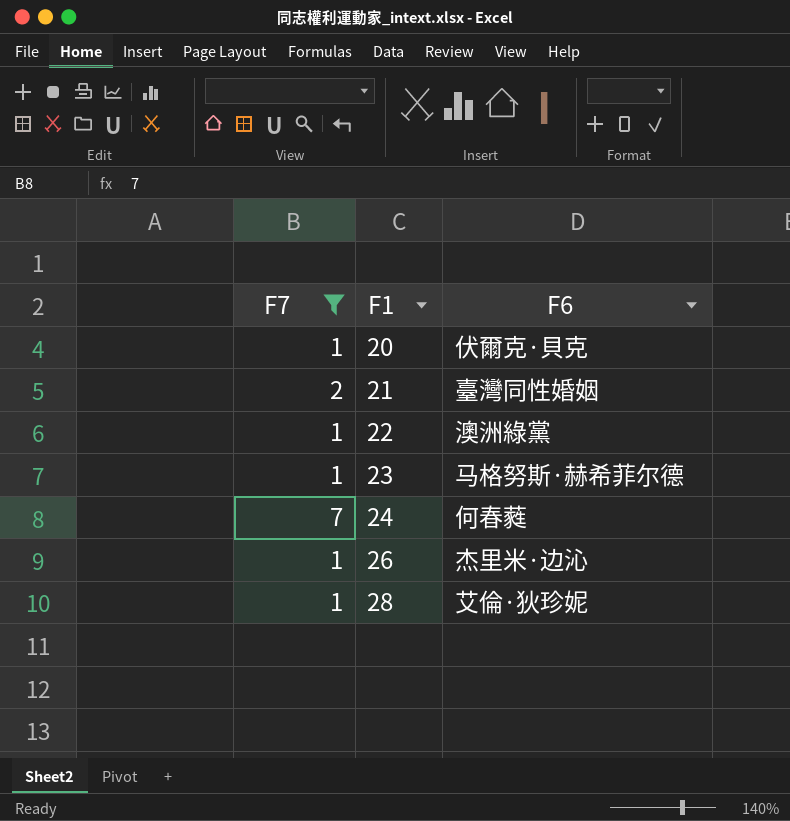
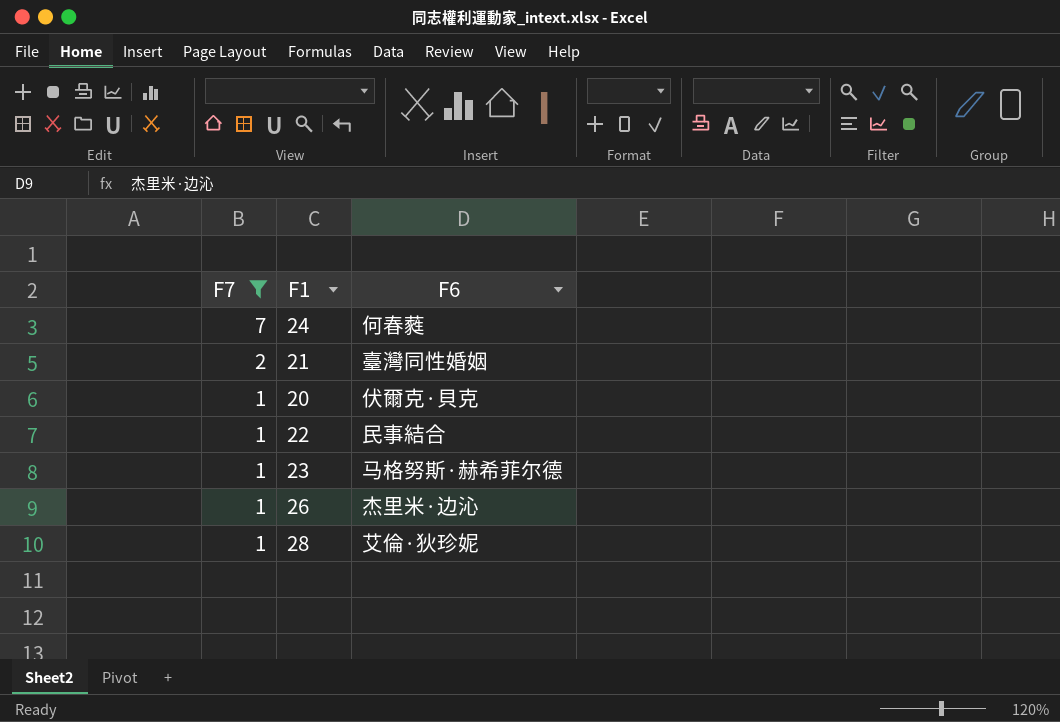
row order: F1 ascending -> F7 descending
22 | F6: 澳洲綠黨 -> 民事結合

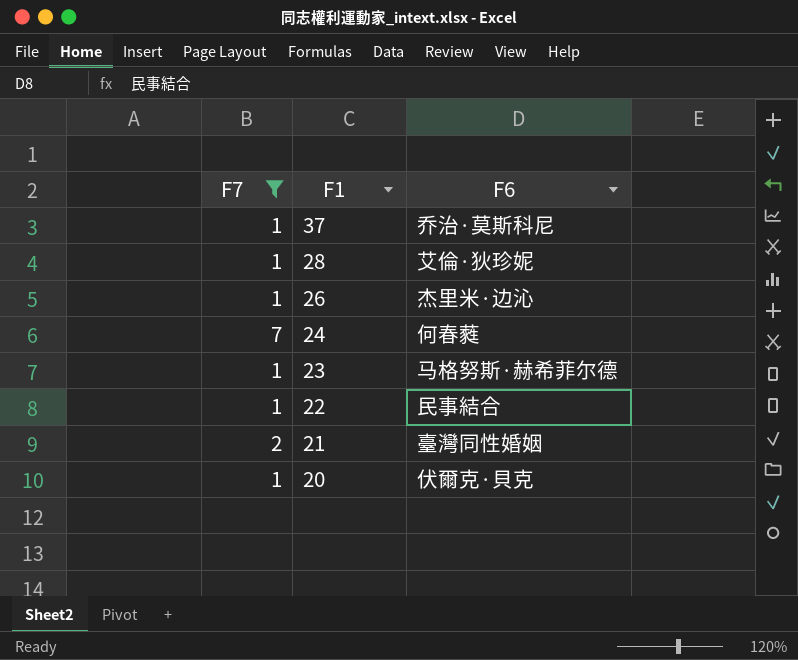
row order: F7 descending -> F1 descending
row 37: none -> 1 | 乔治·莫斯科尼

